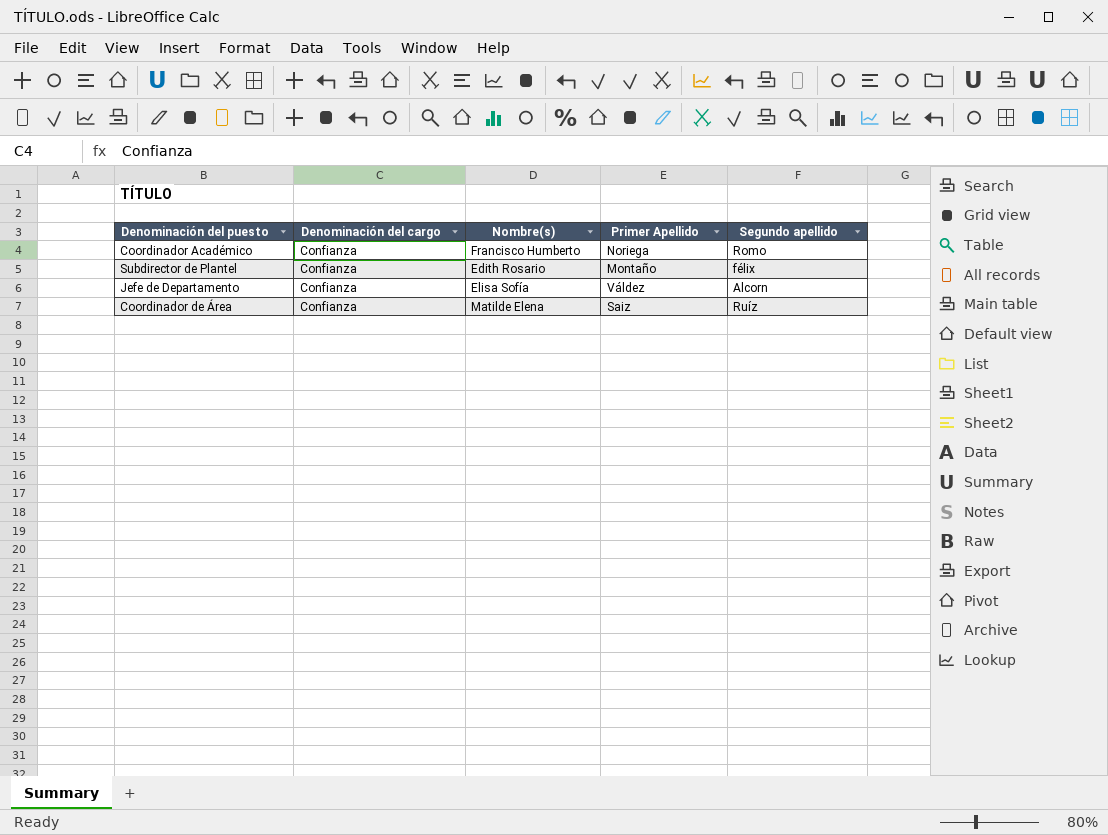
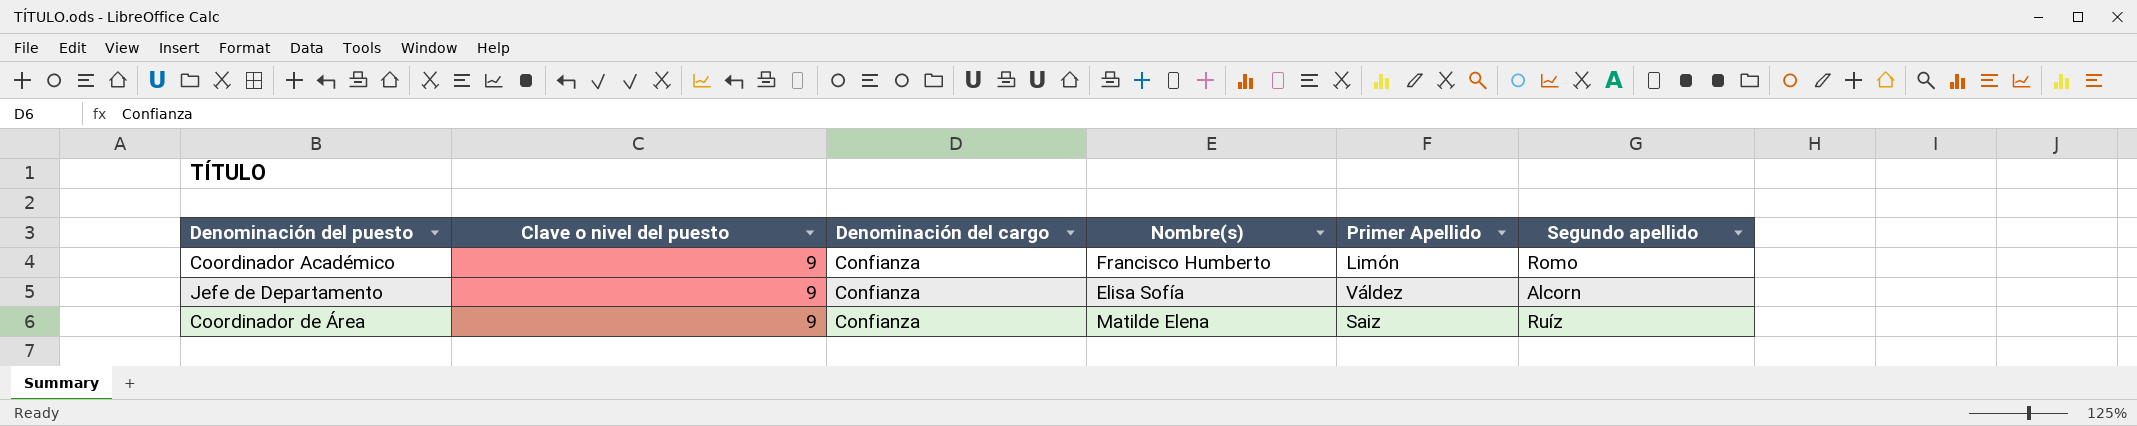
column Clave o nivel del puesto | position: none -> 2
row Subdirector de Plantel: Confianza | Edith Rosario | Montaño | félix -> none
Coordinador Académico | Primer Apellido: Noriega -> Limón

